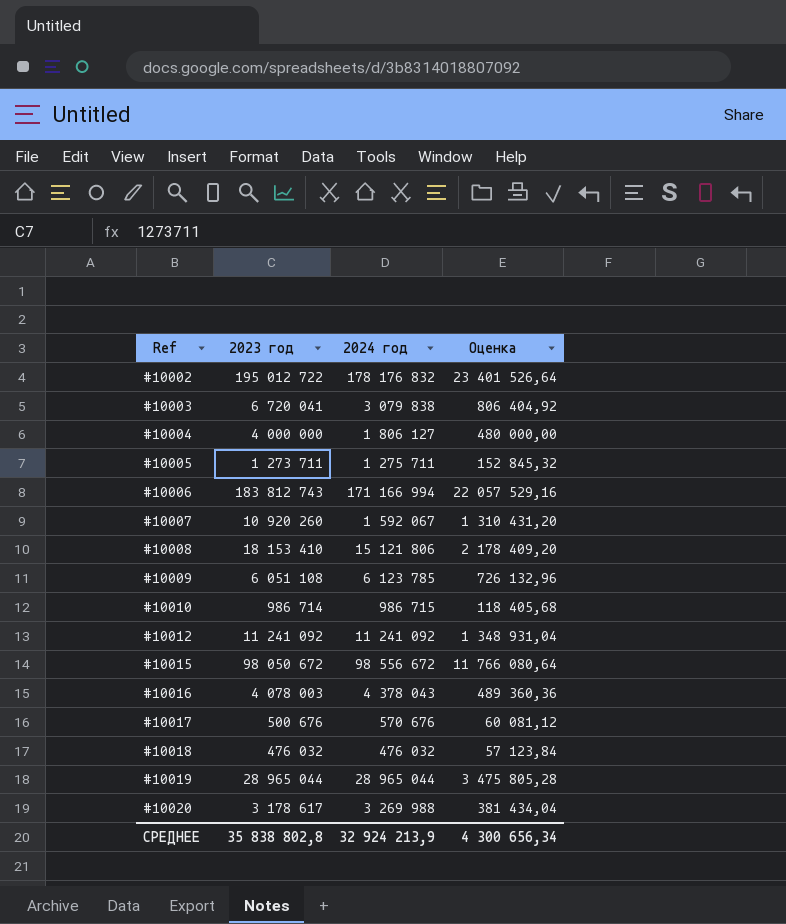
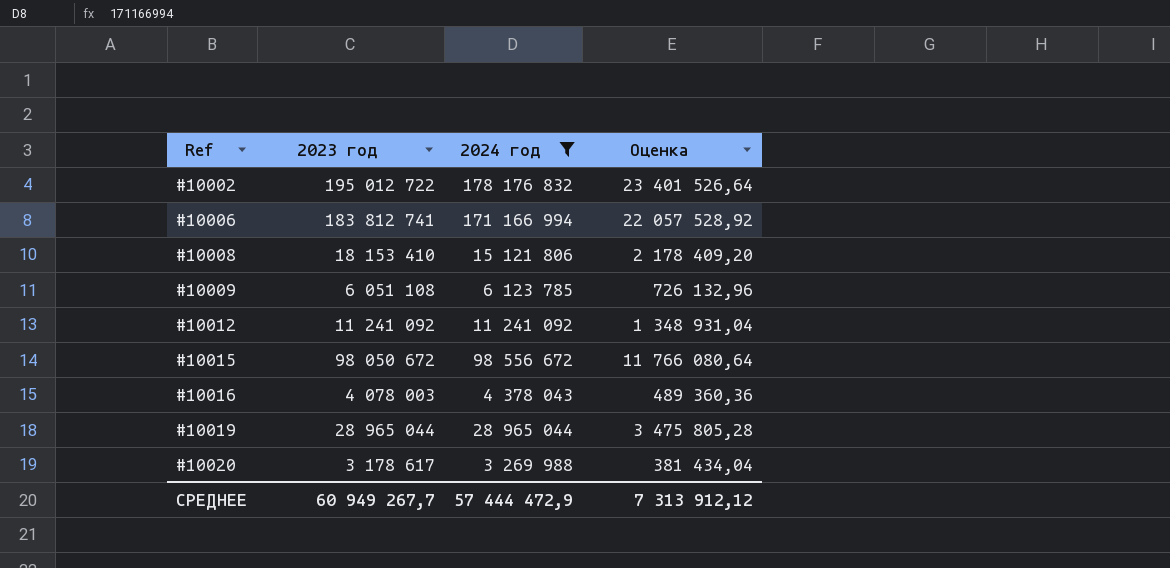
filter: none -> 2024 год >= 3 269 988
#10006 | 2023 год: 183 812 743 -> 183 812 741
#10006 | Оценка: 22 057 529,16 -> 22 057 528,92
СРЕДНЕЕ | 2023 год: 35 838 802,8 -> 60 949 267,7
СРЕДНЕЕ | 2024 год: 32 924 213,9 -> 57 444 472,9
СРЕДНЕЕ | Оценка: 4 300 656,34 -> 7 313 912,12

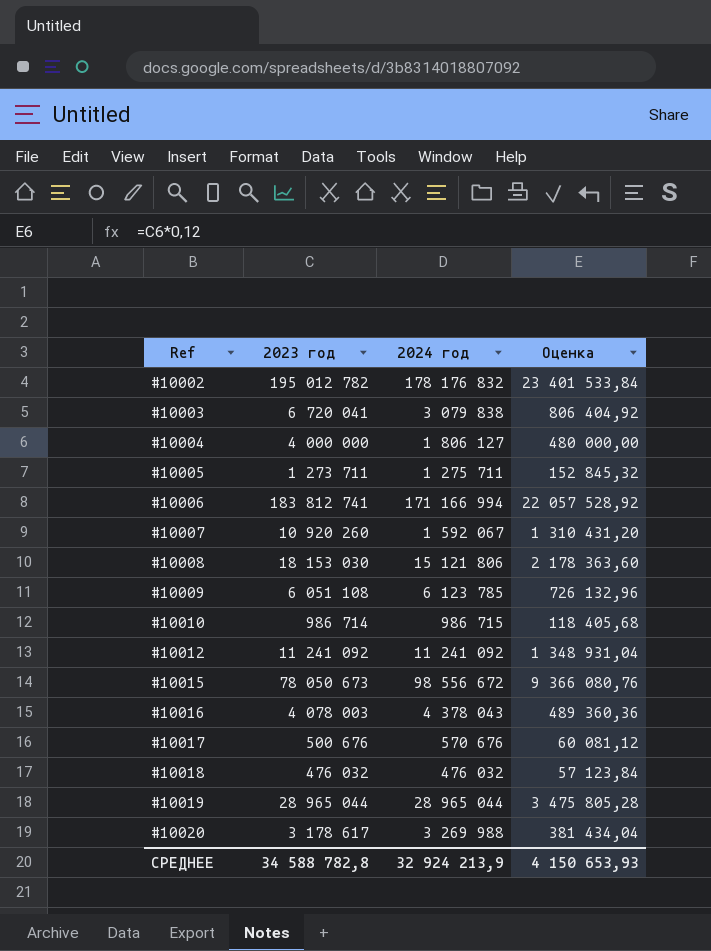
filter: 2024 год >= 3 269 988 -> none
#10002 | 2023 год: 195 012 722 -> 195 012 782
#10002 | Оценка: 23 401 526,64 -> 23 401 533,84
#10008 | 2023 год: 18 153 410 -> 18 153 030
#10008 | Оценка: 2 178 409,20 -> 2 178 363,60
#10015 | 2023 год: 98 050 672 -> 78 050 673
#10015 | Оценка: 11 766 080,64 -> 9 366 080,76
СРЕДНЕЕ | 2023 год: 60 949 267,7 -> 34 588 782,8
СРЕДНЕЕ | 2024 год: 57 444 472,9 -> 32 924 213,9
СРЕДНЕЕ | Оценка: 7 313 912,12 -> 4 150 653,93

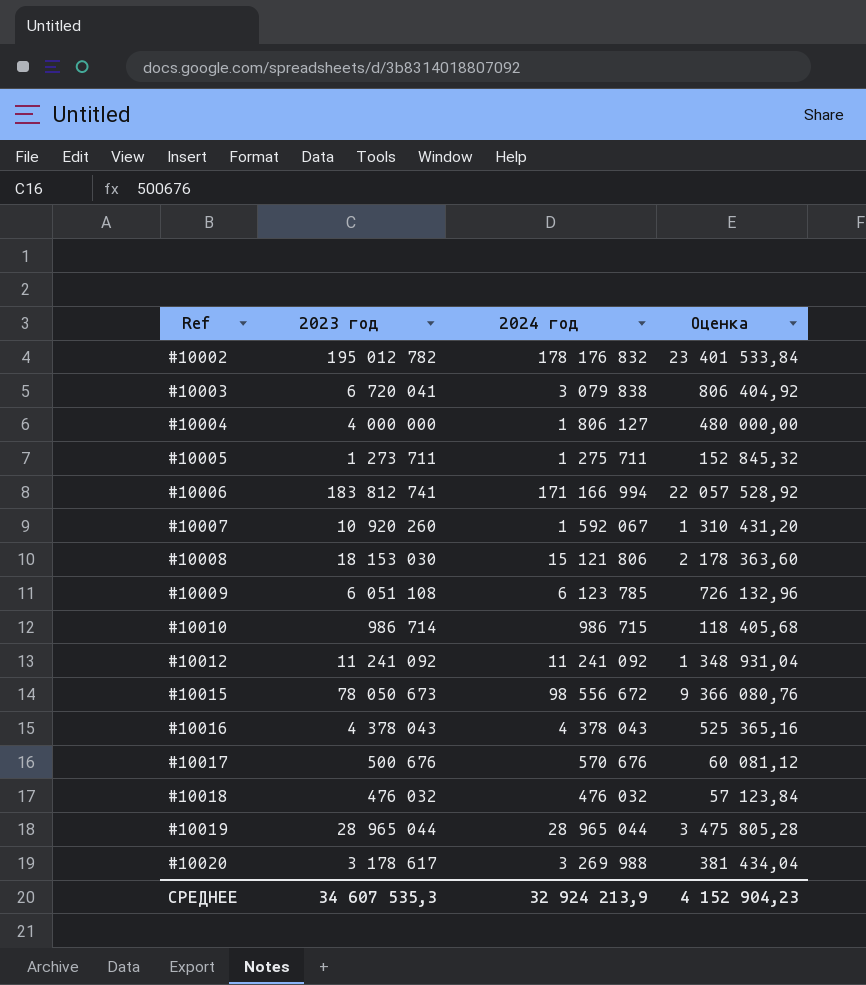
#10016 | 2023 год: 4 078 003 -> 4 378 043
#10016 | Оценка: 489 360,36 -> 525 365,16
СРЕДНЕЕ | 2023 год: 34 588 782,8 -> 34 607 535,3
СРЕДНЕЕ | Оценка: 4 150 653,93 -> 4 152 904,23

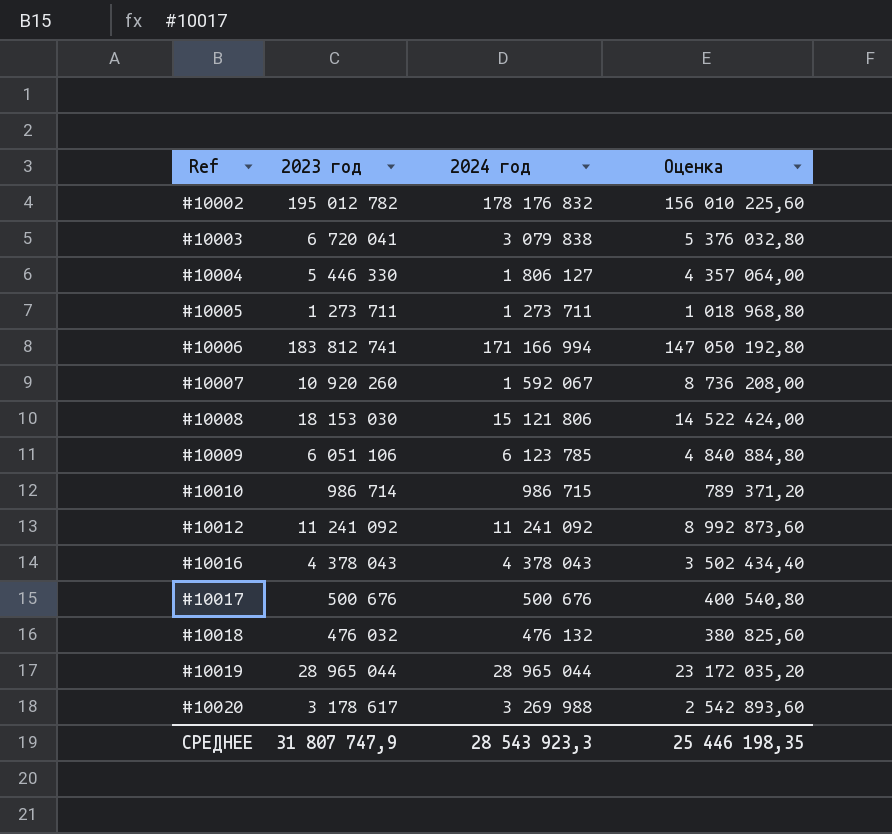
column Оценка | formula: [2023 год] * 0,12 -> [2023 год] * 0,8
row #10015: 78 050 673 | 98 556 672 | 9 366 080,76 -> none
#10004 | 2023 год: 4 000 000 -> 5 446 330
#10005 | 2024 год: 1 275 711 -> 1 273 711
#10009 | 2023 год: 6 051 108 -> 6 051 106
#10017 | 2024 год: 570 676 -> 500 676
#10018 | 2024 год: 476 032 -> 476 132
СРЕДНЕЕ | 2023 год: 34 607 535,3 -> 31 807 747,9
СРЕДНЕЕ | 2024 год: 32 924 213,9 -> 28 543 923,3
СРЕДНЕЕ | Оценка: 4 152 904,23 -> 25 446 198,35

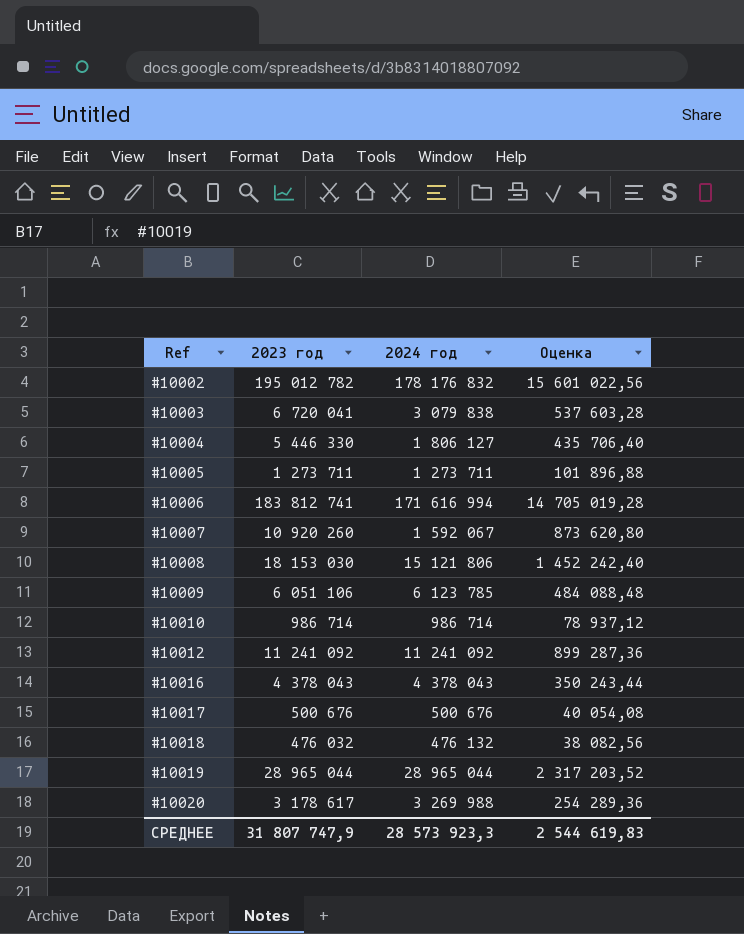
column Оценка | formula: [2023 год] * 0,8 -> [2023 год] * 0,08
#10006 | 2024 год: 171 166 994 -> 171 616 994
#10010 | 2024 год: 986 715 -> 986 714
СРЕДНЕЕ | 2024 год: 28 543 923,3 -> 28 573 923,3
СРЕДНЕЕ | Оценка: 25 446 198,35 -> 2 544 619,83

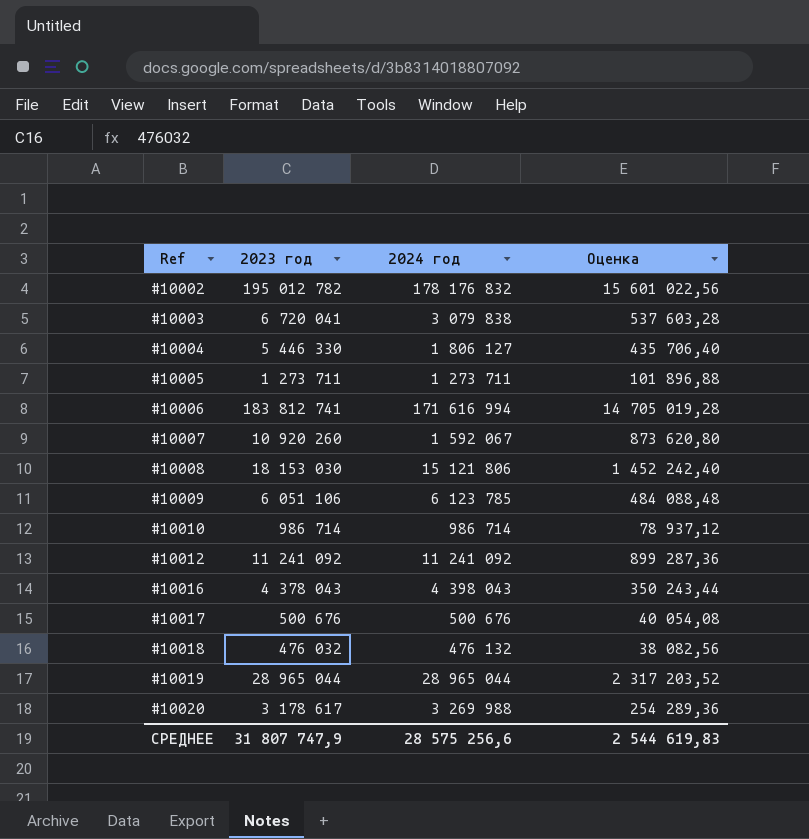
#10016 | 2024 год: 4 378 043 -> 4 398 043
СРЕДНЕЕ | 2024 год: 28 573 923,3 -> 28 575 256,6

